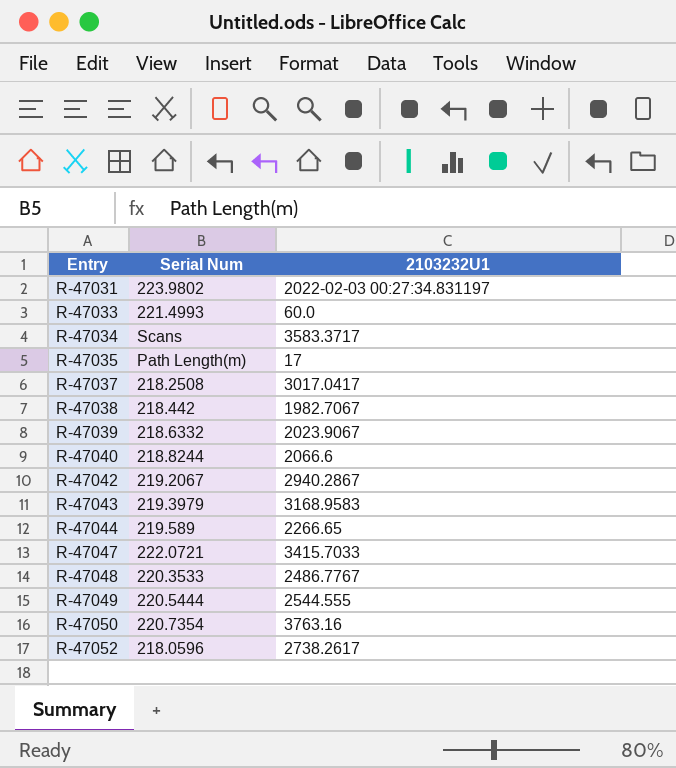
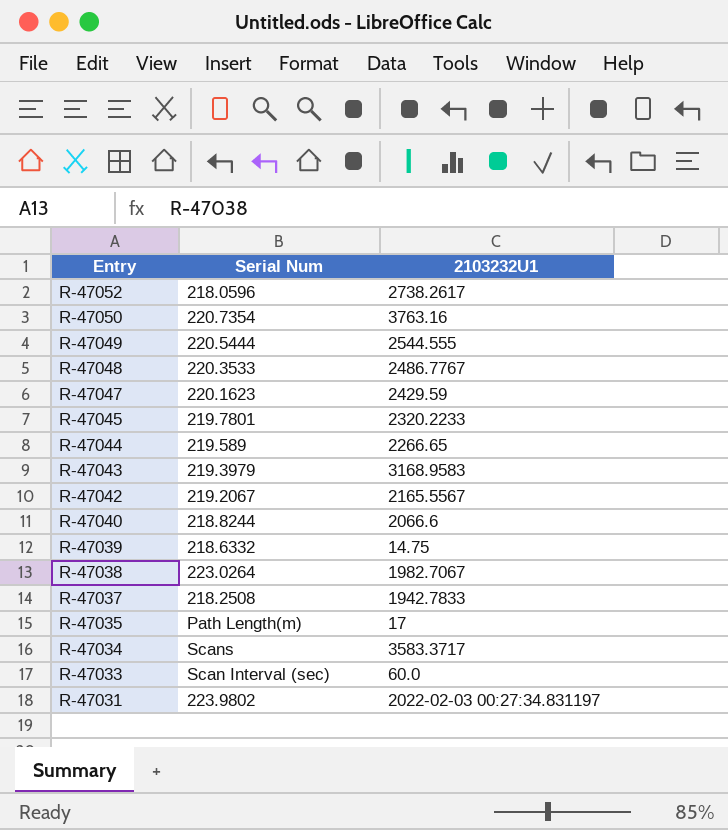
row order: Entry ascending -> Entry descending
R-47047 | Serial Num: 222.0721 -> 220.1623
R-47047 | 2103232U1: 3415.7033 -> 2429.59
row R-47045: none -> 219.7801 | 2320.2233
R-47042 | 2103232U1: 2940.2867 -> 2165.5567
R-47039 | 2103232U1: 2023.9067 -> 14.75
R-47038 | Serial Num: 218.442 -> 223.0264
R-47037 | 2103232U1: 3017.0417 -> 1942.7833
R-47033 | Serial Num: 221.4993 -> Scan Interval (sec)

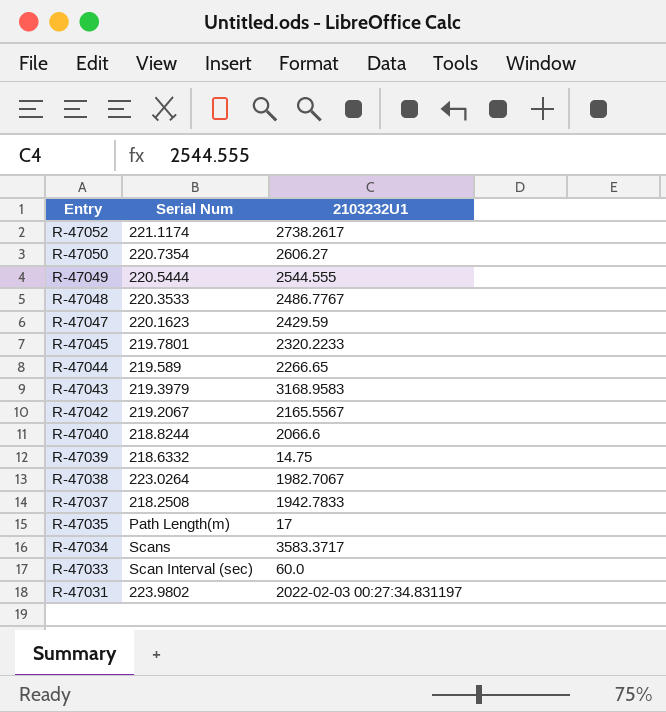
R-47052 | Serial Num: 218.0596 -> 221.1174
R-47050 | 2103232U1: 3763.16 -> 2606.27

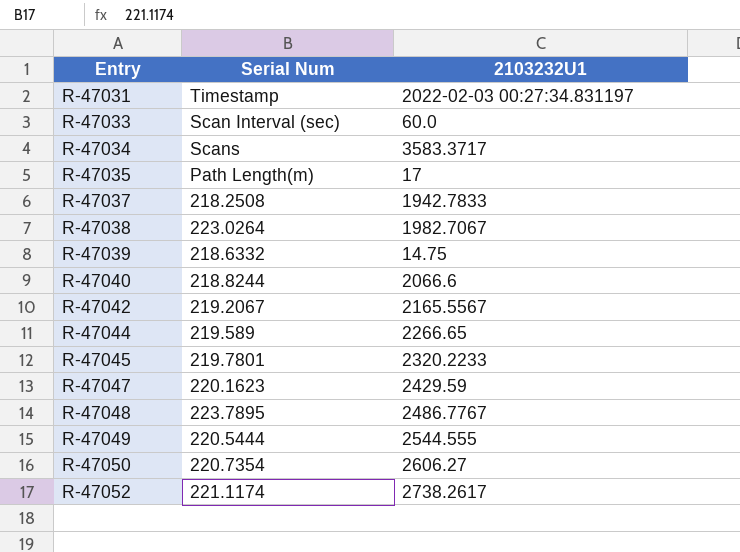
row order: Entry descending -> Entry ascending
row R-47043: 219.3979 | 3168.9583 -> none
R-47031 | Serial Num: 223.9802 -> Timestamp
R-47048 | Serial Num: 220.3533 -> 223.7895

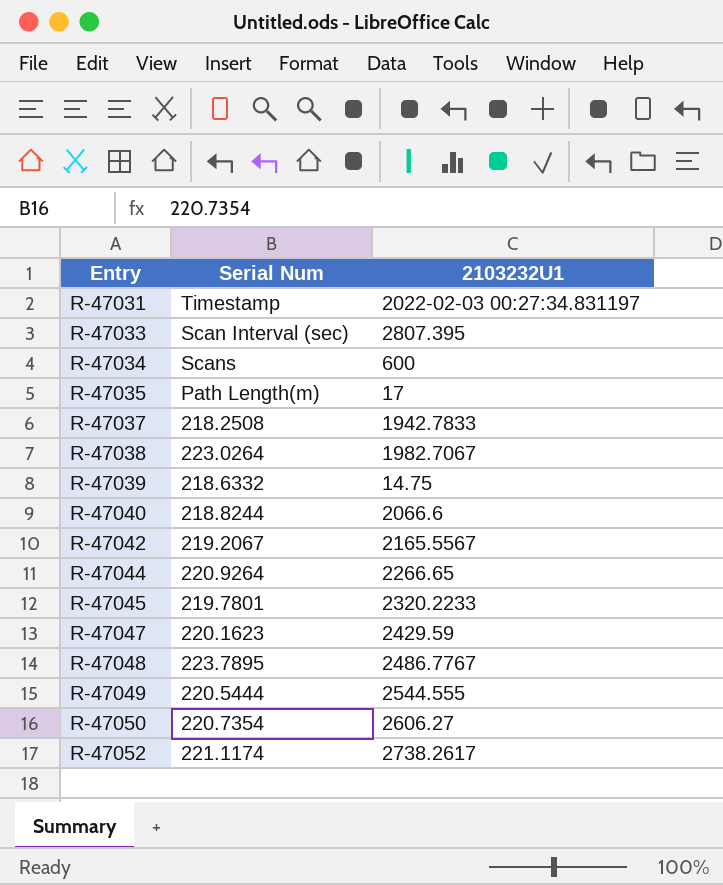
R-47033 | 2103232U1: 60.0 -> 2807.395
R-47034 | 2103232U1: 3583.3717 -> 600
R-47044 | Serial Num: 219.589 -> 220.9264

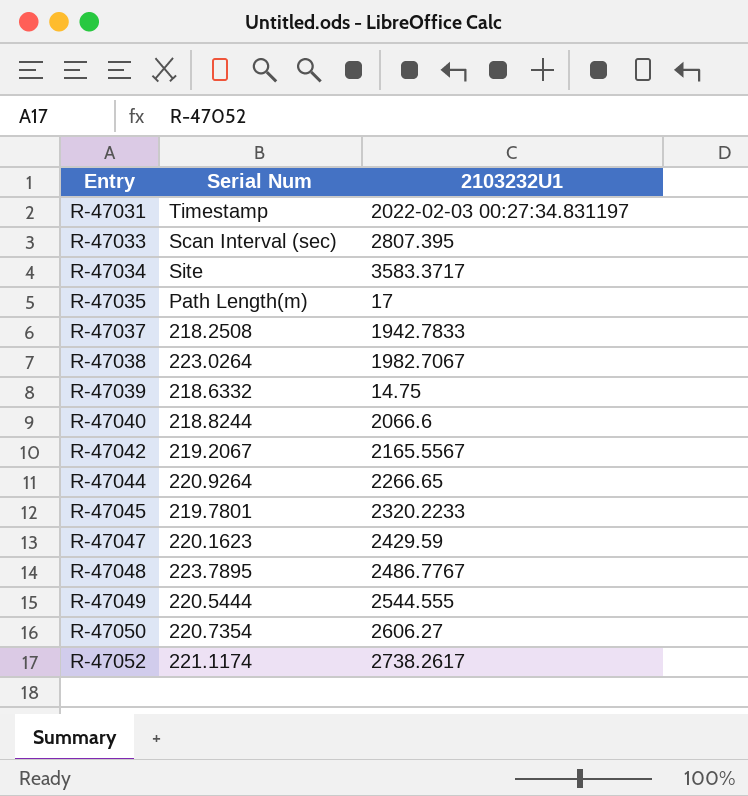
R-47034 | Serial Num: Scans -> Site
R-47034 | 2103232U1: 600 -> 3583.3717

